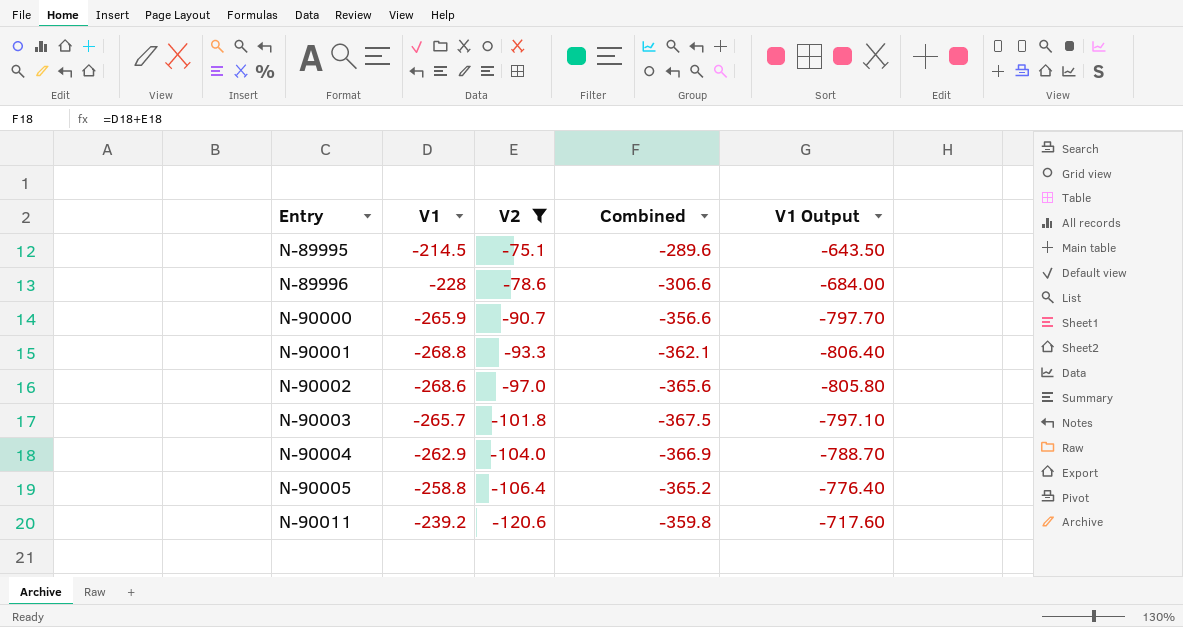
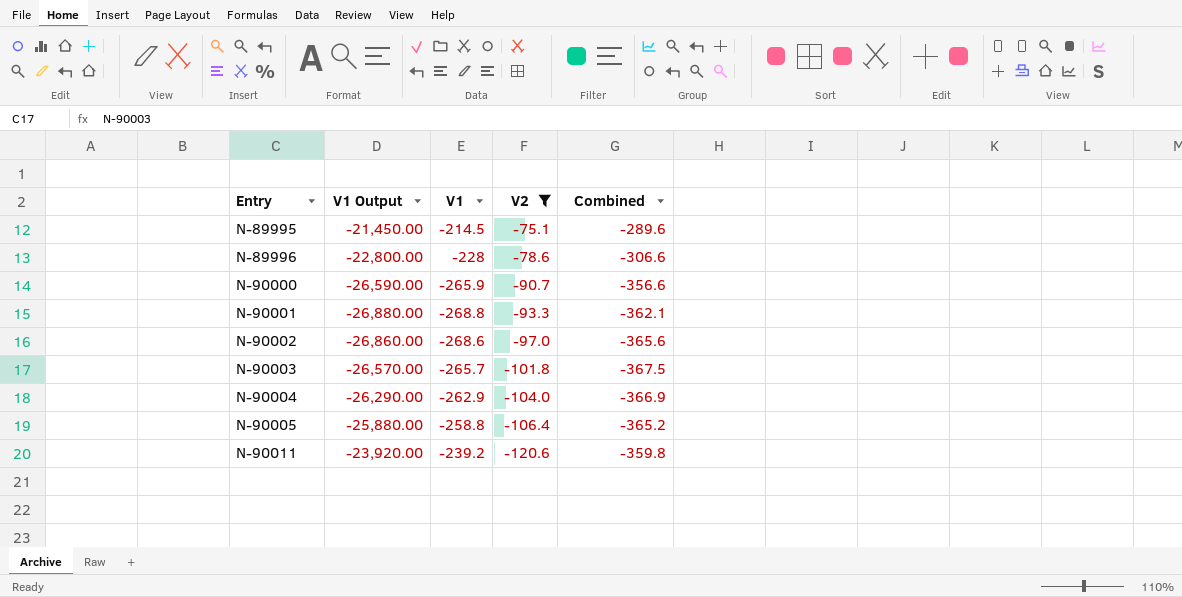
column V1 Output | formula: [V1] * 3 -> [V1] * 100
column V1 Output | position: 5 -> 2

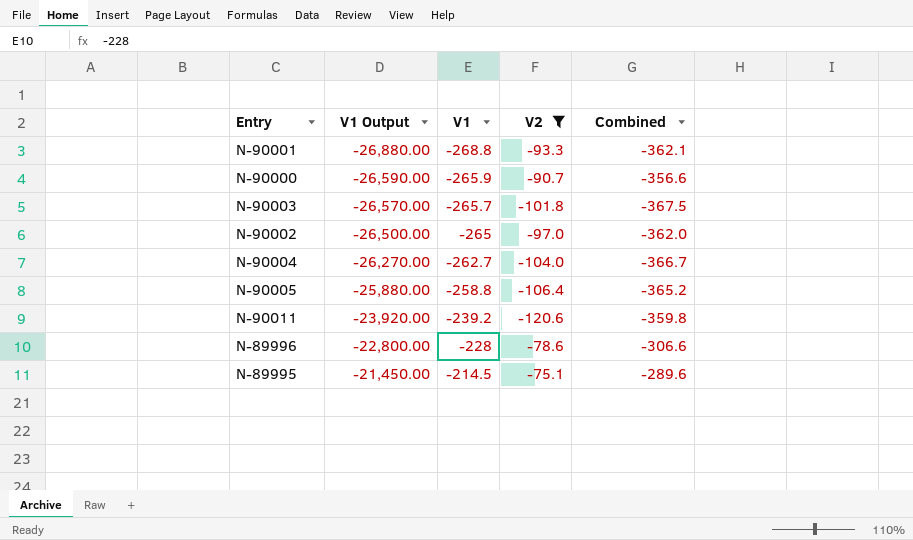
row order: Entry ascending -> V1 Output ascending
N-90002 | V1 Output: -26,860.00 -> -26,500.00
N-90002 | V1: -268.6 -> -265
N-90002 | Combined: -365.6 -> -362.0
N-90004 | V1 Output: -26,290.00 -> -26,270.00
N-90004 | V1: -262.9 -> -262.7
N-90004 | Combined: -366.9 -> -366.7

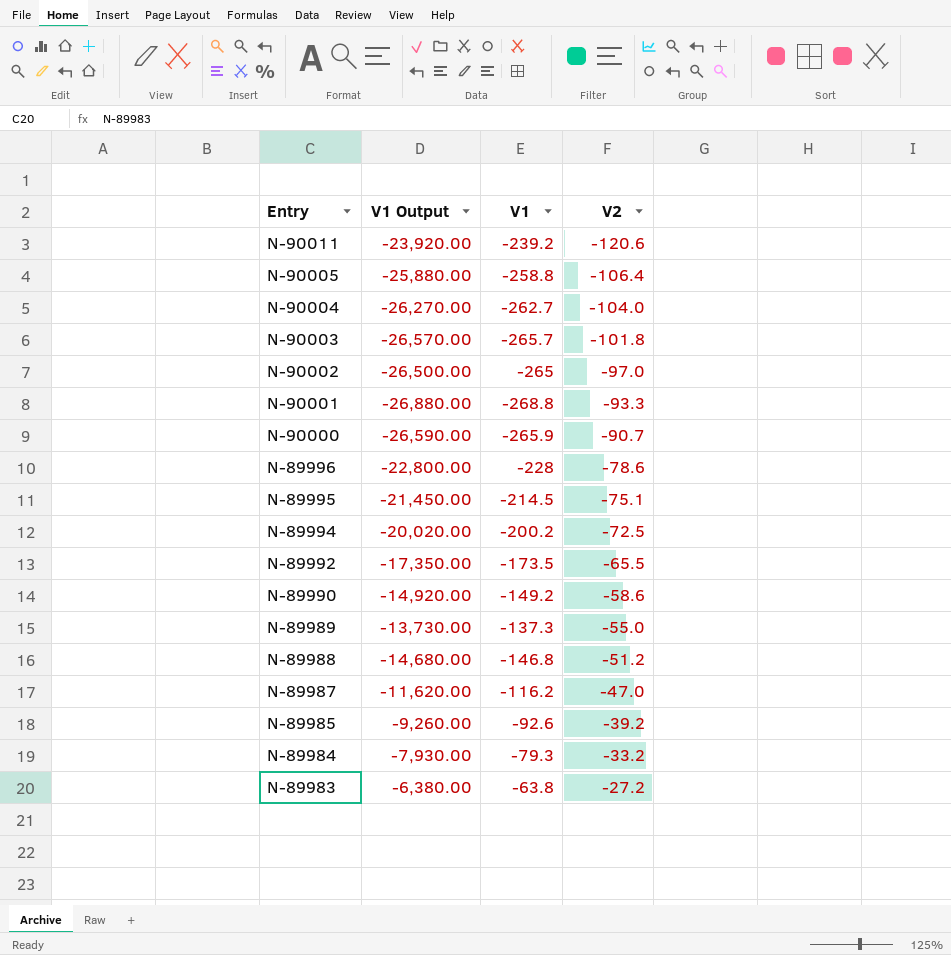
filter: V2 <= -75.1 -> none
row order: V1 Output ascending -> Entry descending
column Combined | formula: [V1] + [V2] -> none

